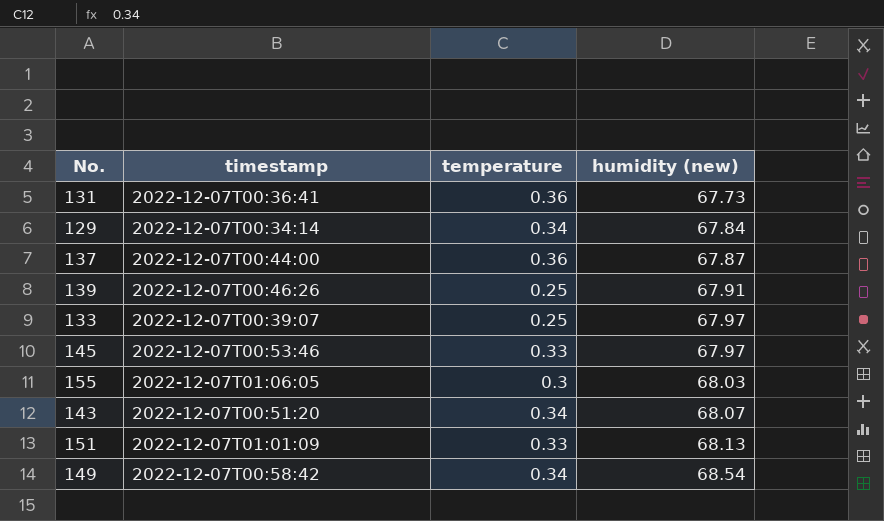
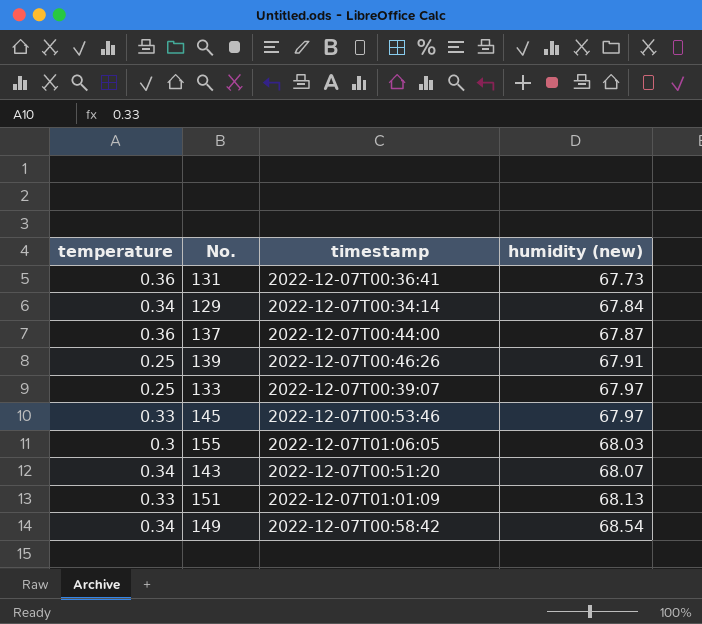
column temperature | position: 3 -> 1

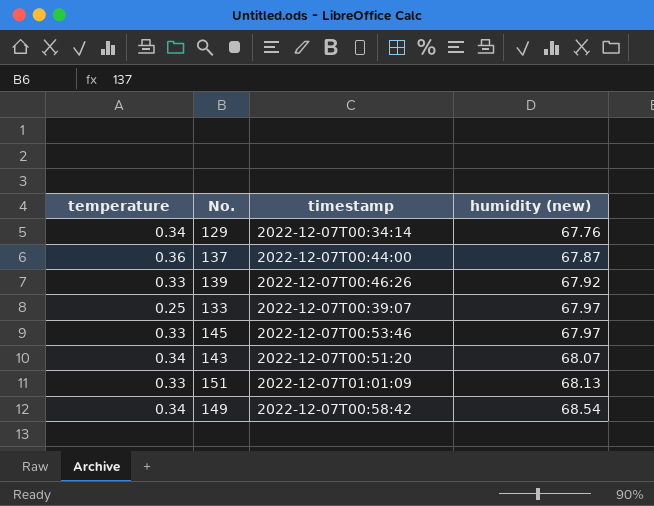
row 131: 0.36 | 2022-12-07T00:36:41 | 67.73 -> none
row 155: 0.3 | 2022-12-07T01:06:05 | 68.03 -> none
129 | humidity (new): 67.84 -> 67.76
139 | temperature: 0.25 -> 0.33
139 | humidity (new): 67.91 -> 67.92

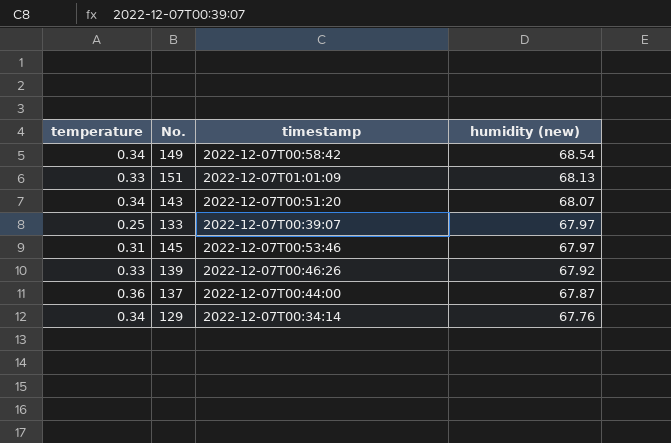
row order: humidity (new) ascending -> humidity (new) descending
145 | temperature: 0.33 -> 0.31

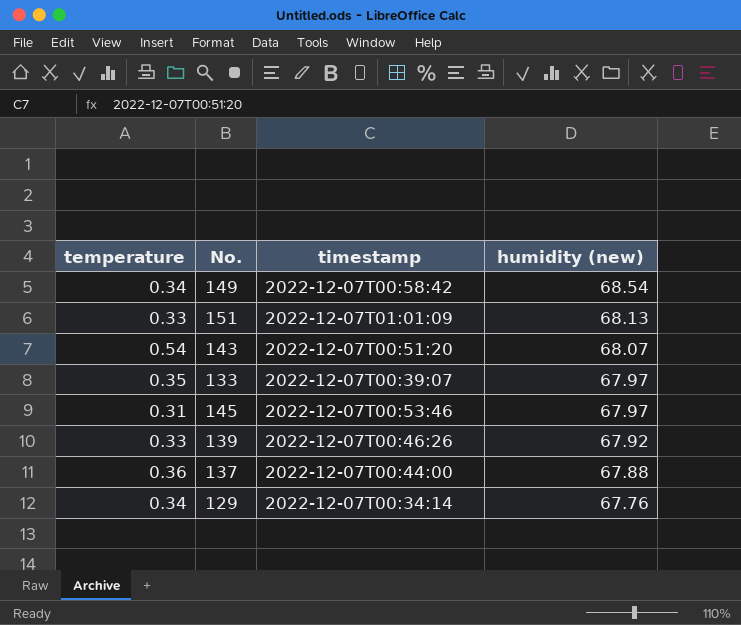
143 | temperature: 0.34 -> 0.54
133 | temperature: 0.25 -> 0.35
137 | humidity (new): 67.87 -> 67.88

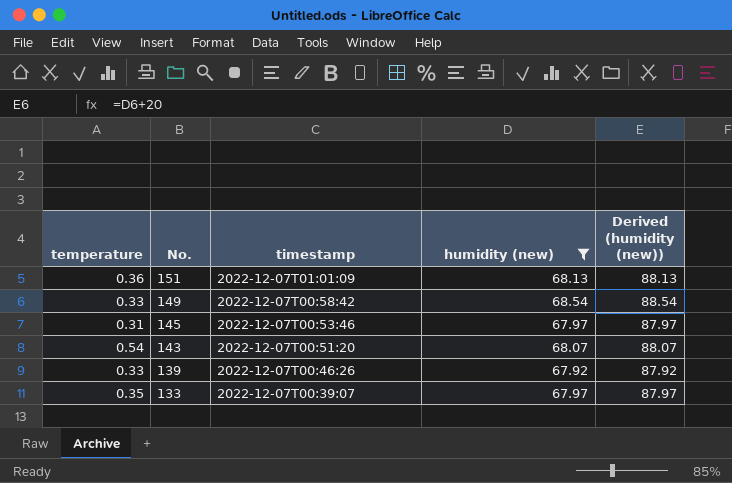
filter: none -> humidity (new) >= 67.92
row order: humidity (new) descending -> No. descending
column Derived (humidity (new)) | formula: none -> [humidity (new)] + 20
151 | temperature: 0.33 -> 0.36
149 | temperature: 0.34 -> 0.33

